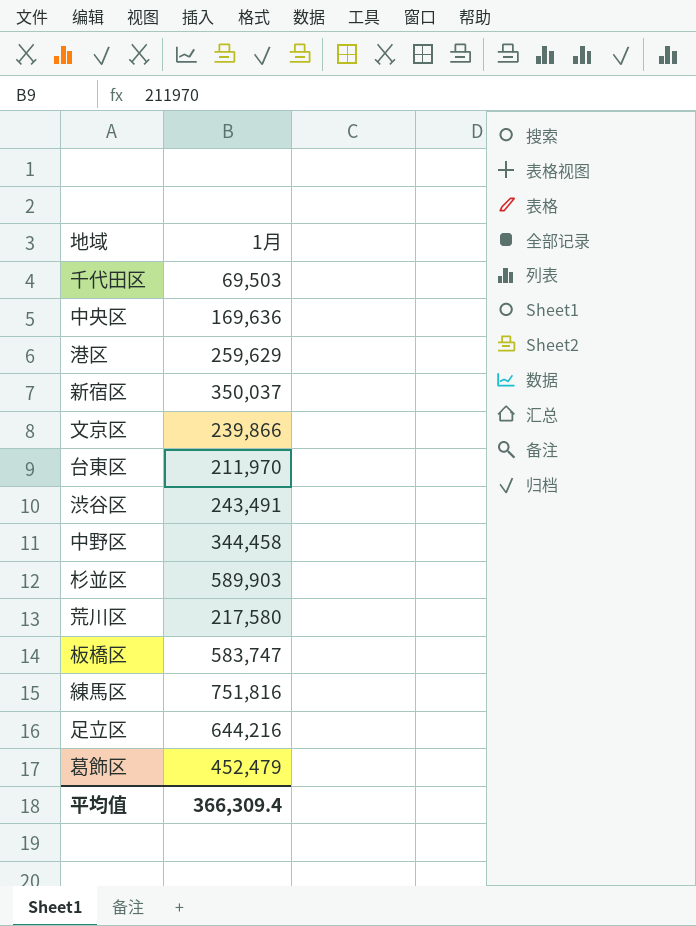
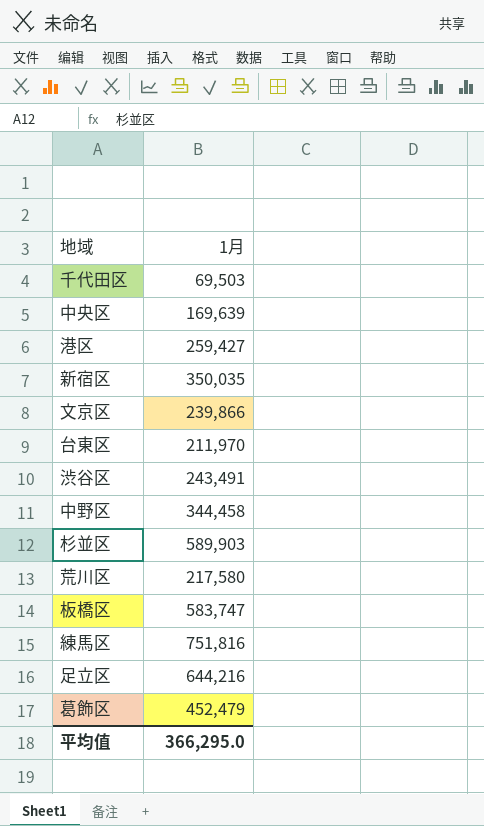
中央区 | 1月: 169,636 -> 169,639
港区 | 1月: 259,629 -> 259,427
新宿区 | 1月: 350,037 -> 350,035
平均值 | 1月: 366,309.4 -> 366,295.0

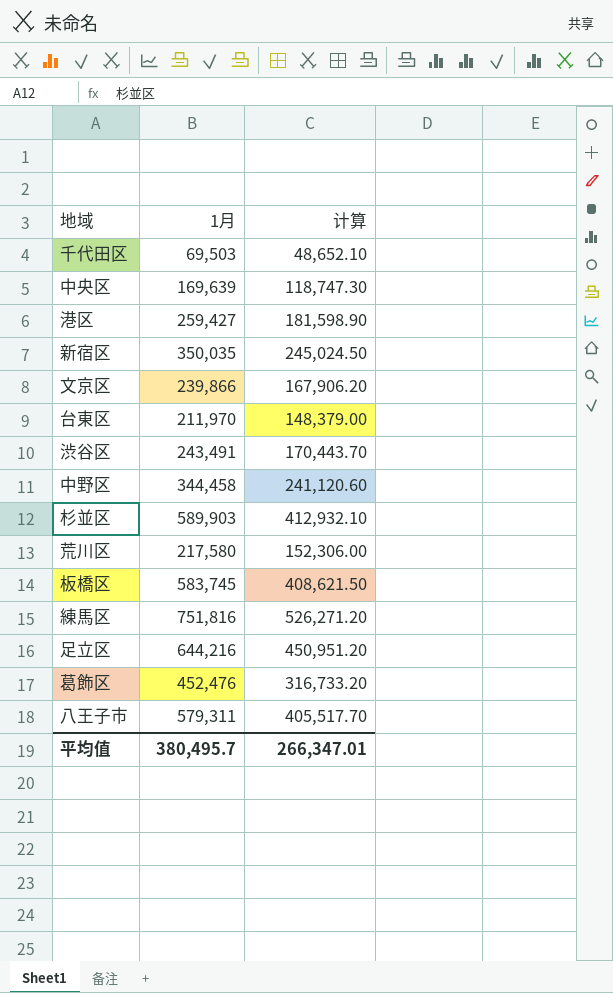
column 计算 | formula: none -> [1月] * 0.7
板橋区 | 1月: 583,747 -> 583,745
葛飾区 | 1月: 452,479 -> 452,476
row 八王子市: none -> 579,311 | 405,517.70
平均值 | 1月: 366,295.0 -> 380,495.7

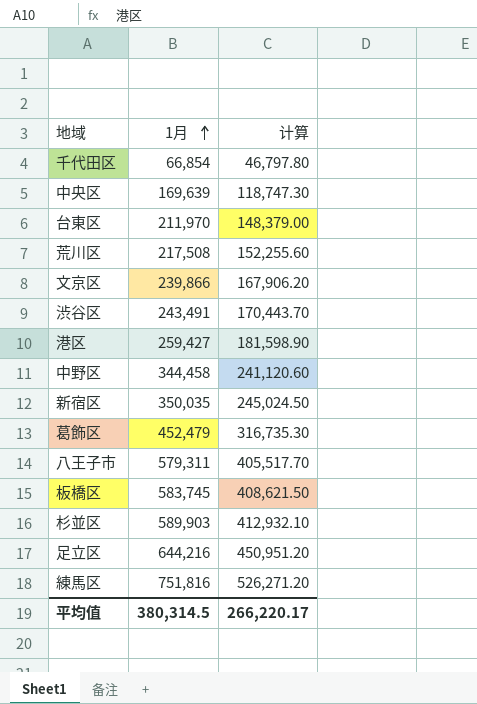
row order: none -> 1月 ascending
千代田区 | 1月: 69,503 -> 66,854
千代田区 | 计算: 48,652.10 -> 46,797.80
荒川区 | 1月: 217,580 -> 217,508
荒川区 | 计算: 152,306.00 -> 152,255.60
葛飾区 | 1月: 452,476 -> 452,479
葛飾区 | 计算: 316,733.20 -> 316,735.30
平均值 | 1月: 380,495.7 -> 380,314.5
平均值 | 计算: 266,347.01 -> 266,220.17

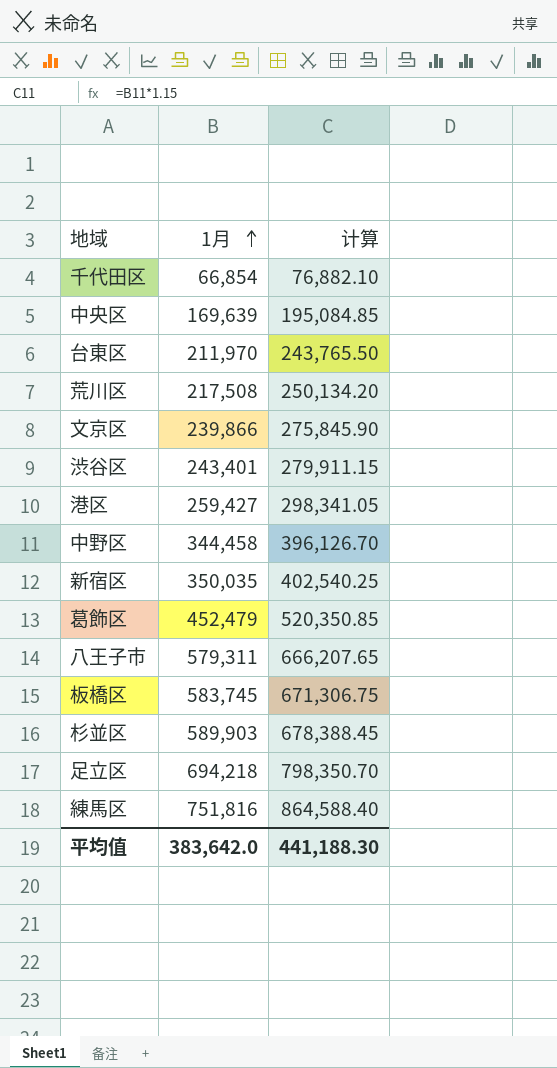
column 计算 | formula: [1月] * 0.7 -> [1月] * 1.15
渋谷区 | 1月: 243,491 -> 243,401
足立区 | 1月: 644,216 -> 694,218
平均值 | 1月: 380,314.5 -> 383,642.0
平均值 | 计算: 266,220.17 -> 441,188.30

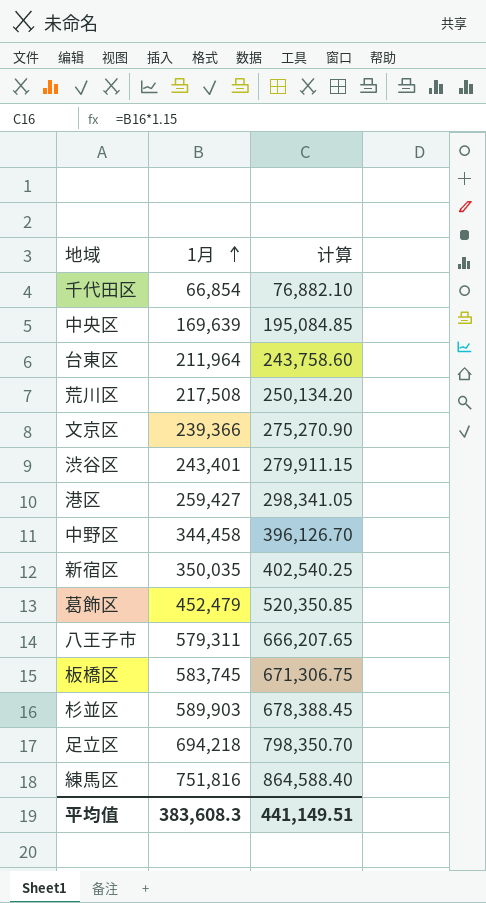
台東区 | 1月: 211,970 -> 211,964
台東区 | 计算: 243,765.50 -> 243,758.60
文京区 | 1月: 239,866 -> 239,366
文京区 | 计算: 275,845.90 -> 275,270.90
平均值 | 1月: 383,642.0 -> 383,608.3
平均值 | 计算: 441,188.30 -> 441,149.51

